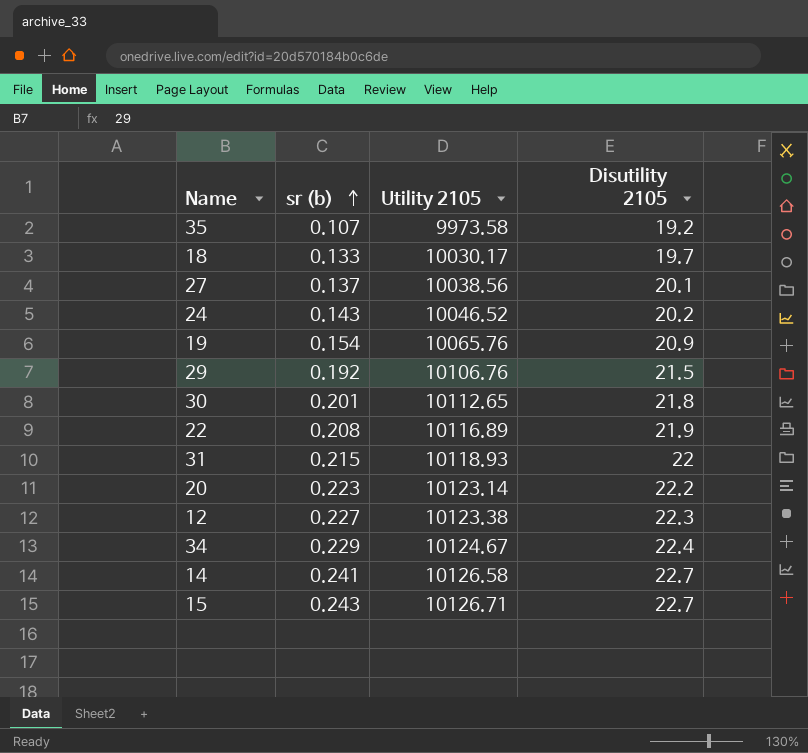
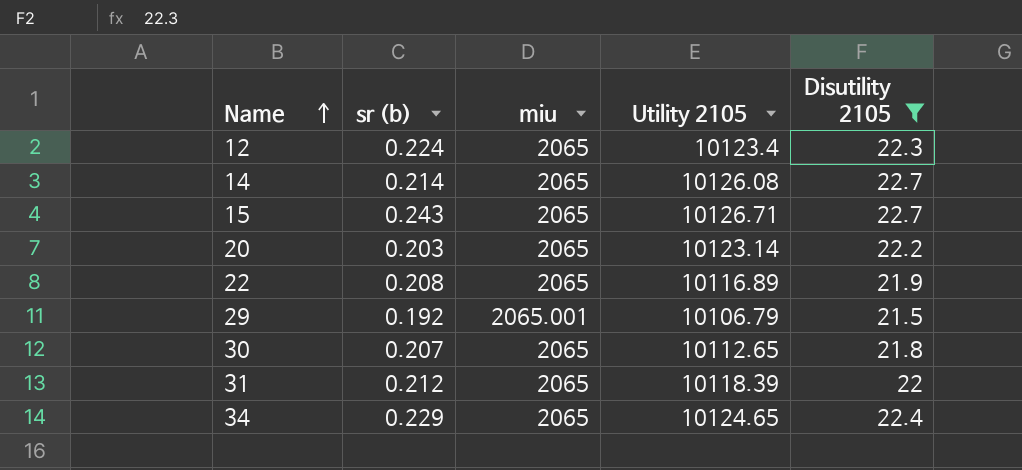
filter: none -> Disutility 2105 >= 21.5
row order: sr (b) ascending -> Name ascending
column miu | position: none -> 3
12 | sr (b): 0.227 -> 0.224
12 | Utility 2105: 10123.38 -> 10123.4
14 | sr (b): 0.241 -> 0.214
14 | Utility 2105: 10126.58 -> 10126.08
20 | sr (b): 0.223 -> 0.203
29 | Utility 2105: 10106.76 -> 10106.79
30 | sr (b): 0.201 -> 0.207
31 | sr (b): 0.215 -> 0.212
31 | Utility 2105: 10118.93 -> 10118.39
34 | Utility 2105: 10124.67 -> 10124.65

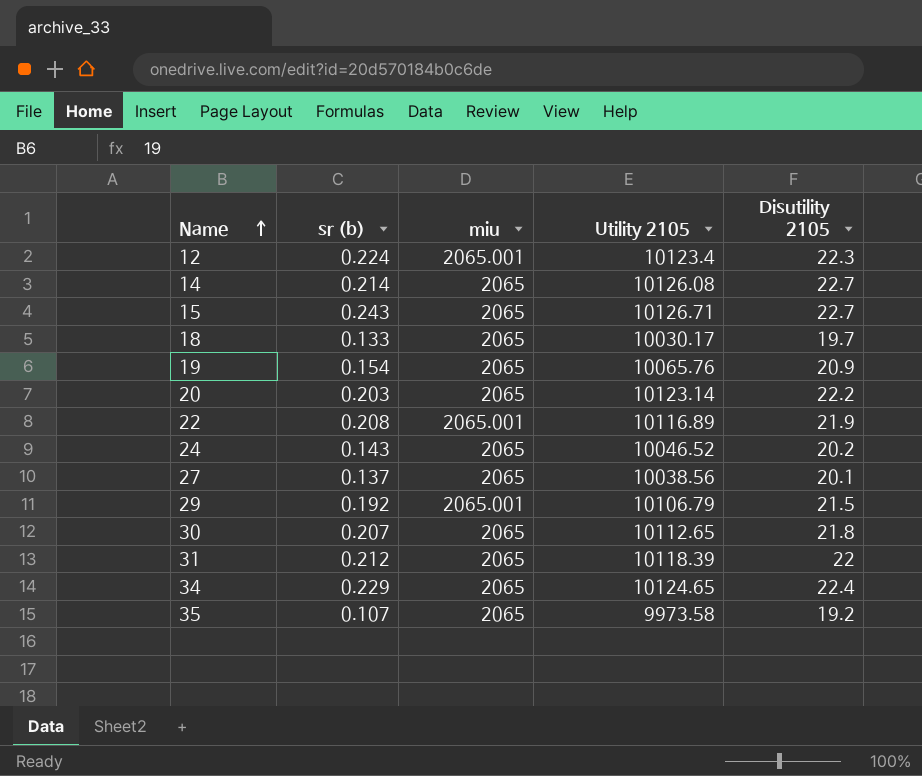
filter: Disutility 2105 >= 21.5 -> none
12 | miu: 2065 -> 2065.001
22 | miu: 2065 -> 2065.001

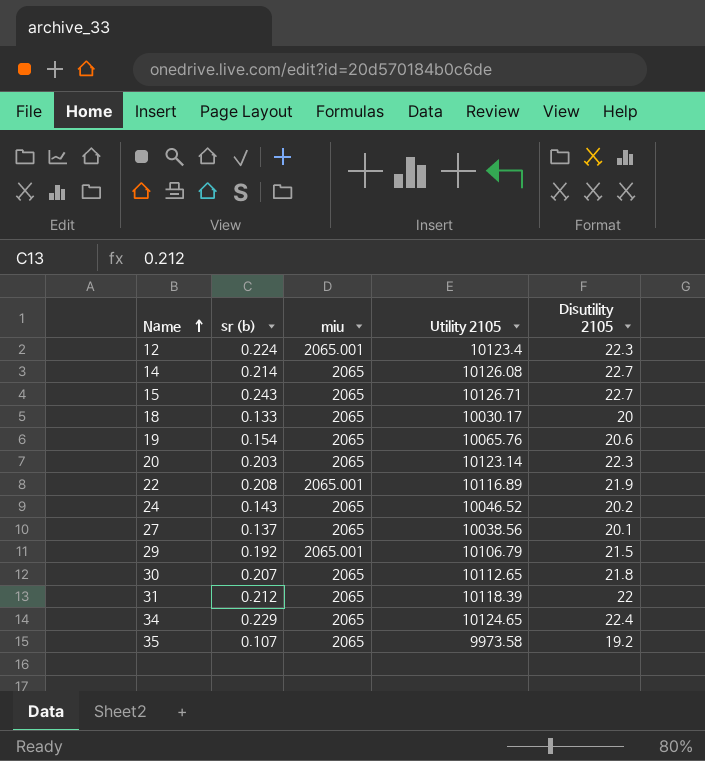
18 | Disutility 2105: 19.7 -> 20
19 | Disutility 2105: 20.9 -> 20.6
20 | Disutility 2105: 22.2 -> 22.3

